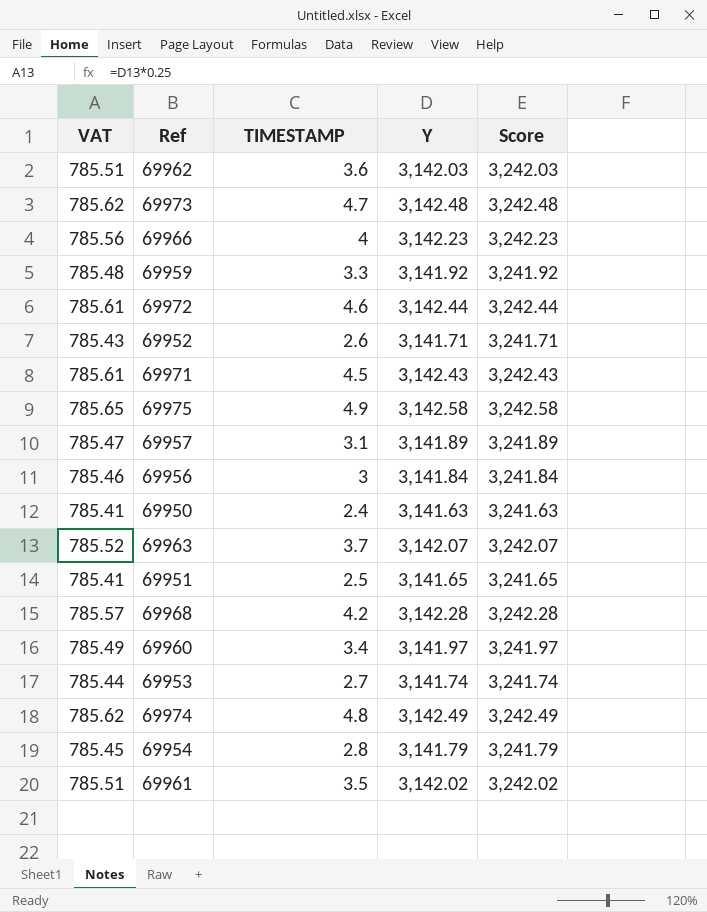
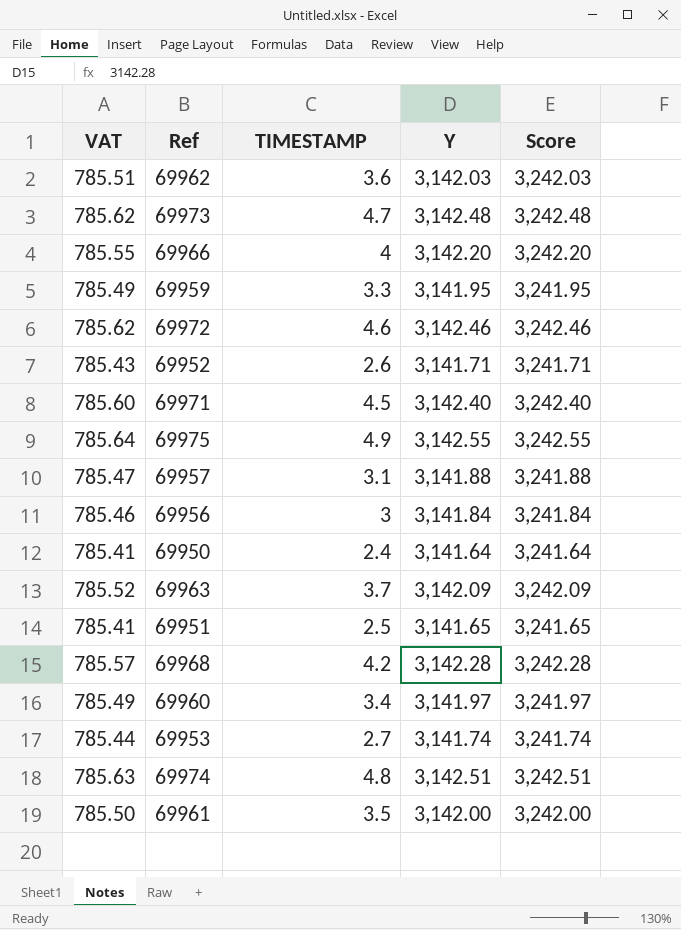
row 69954: 785.45 | 2.8 | 3,141.79 | 3,241.79 -> none
69966 | VAT: 785.56 -> 785.55
69966 | Y: 3,142.23 -> 3,142.20
69966 | Score: 3,242.23 -> 3,242.20
69959 | VAT: 785.48 -> 785.49
69959 | Y: 3,141.92 -> 3,141.95
69959 | Score: 3,241.92 -> 3,241.95
69972 | VAT: 785.61 -> 785.62
69972 | Y: 3,142.44 -> 3,142.46
69972 | Score: 3,242.44 -> 3,242.46
69971 | VAT: 785.61 -> 785.60
69971 | Y: 3,142.43 -> 3,142.40
69971 | Score: 3,242.43 -> 3,242.40
69975 | VAT: 785.65 -> 785.64
69975 | Y: 3,142.58 -> 3,142.55
69975 | Score: 3,242.58 -> 3,242.55
69957 | Y: 3,141.89 -> 3,141.88
69957 | Score: 3,241.89 -> 3,241.88
69950 | Y: 3,141.63 -> 3,141.64
69950 | Score: 3,241.63 -> 3,241.64
69963 | Y: 3,142.07 -> 3,142.09
69963 | Score: 3,242.07 -> 3,242.09
69974 | VAT: 785.62 -> 785.63
69974 | Y: 3,142.49 -> 3,142.51
69974 | Score: 3,242.49 -> 3,242.51
69961 | VAT: 785.51 -> 785.50
69961 | Y: 3,142.02 -> 3,142.00
69961 | Score: 3,242.02 -> 3,242.00

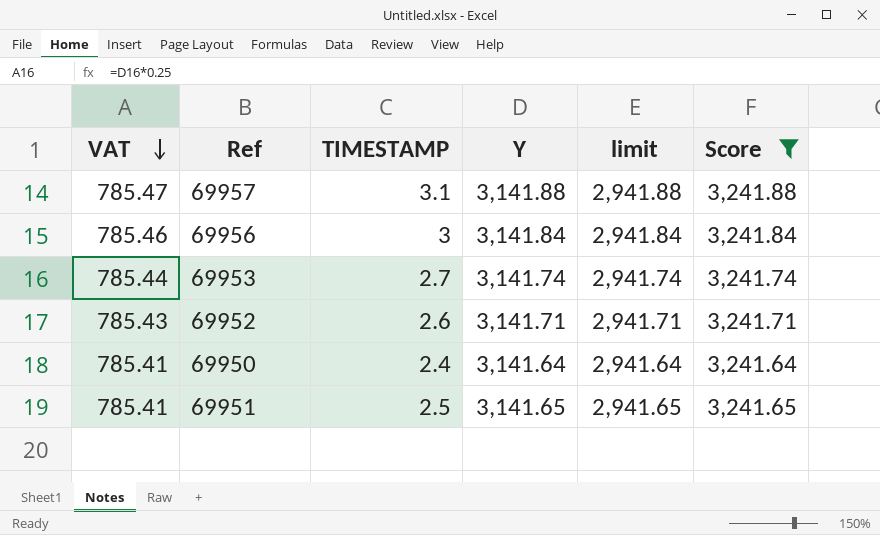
filter: none -> Score <= 3,241.88
row order: none -> VAT descending
column limit | formula: none -> [Y] - 200

